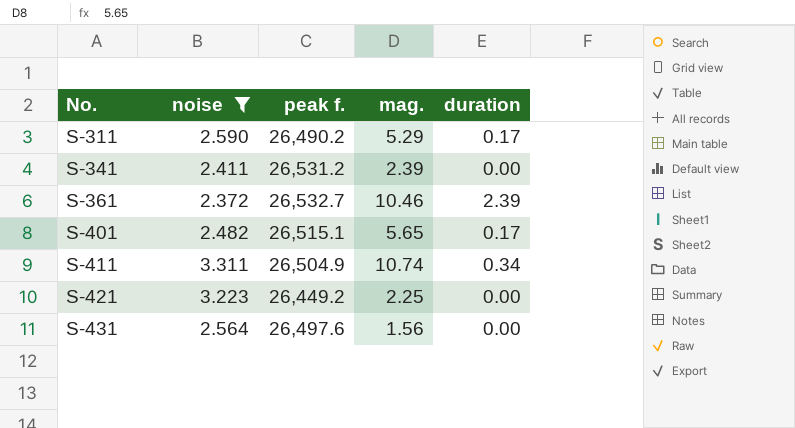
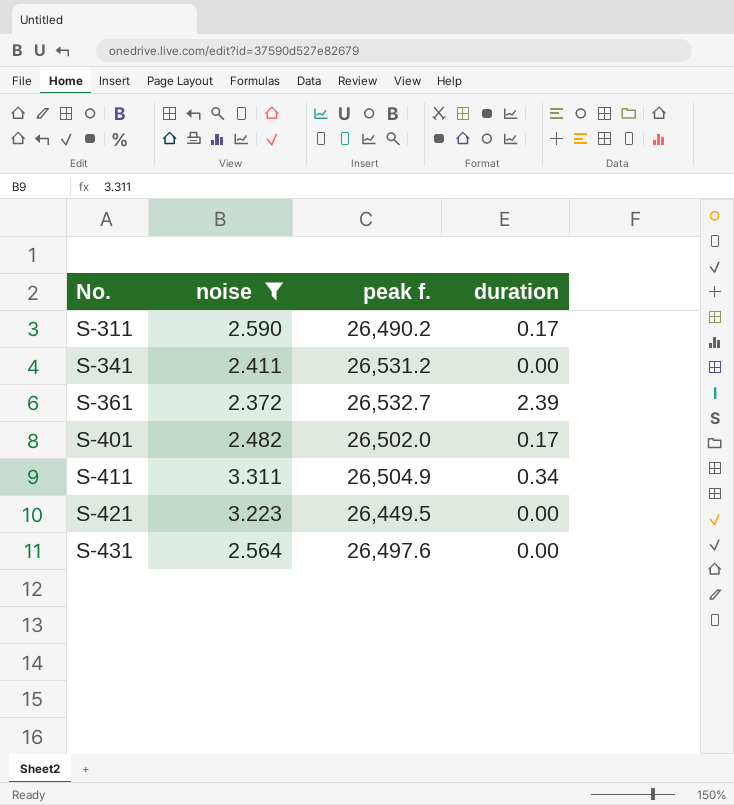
column mag. | position: 4 -> none
S-401 | peak f.: 26,515.1 -> 26,502.0
S-421 | peak f.: 26,449.2 -> 26,449.5

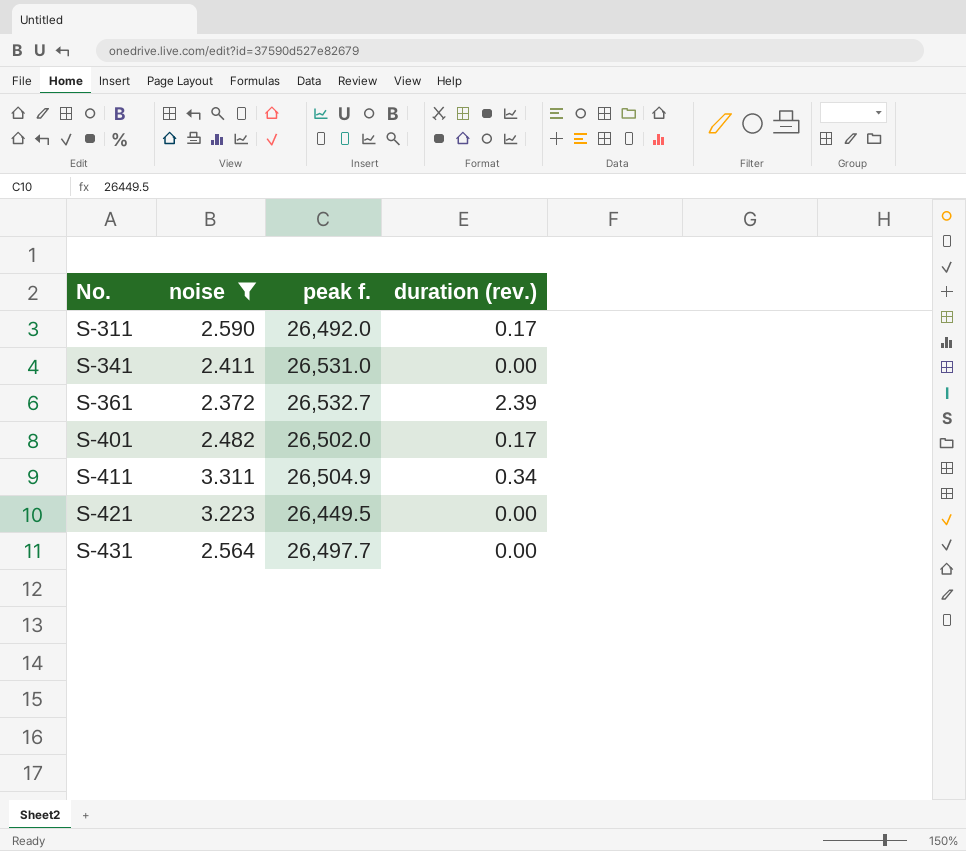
column name: duration -> duration (rev.)
S-311 | peak f.: 26,490.2 -> 26,492.0
S-341 | peak f.: 26,531.2 -> 26,531.0
S-431 | peak f.: 26,497.6 -> 26,497.7

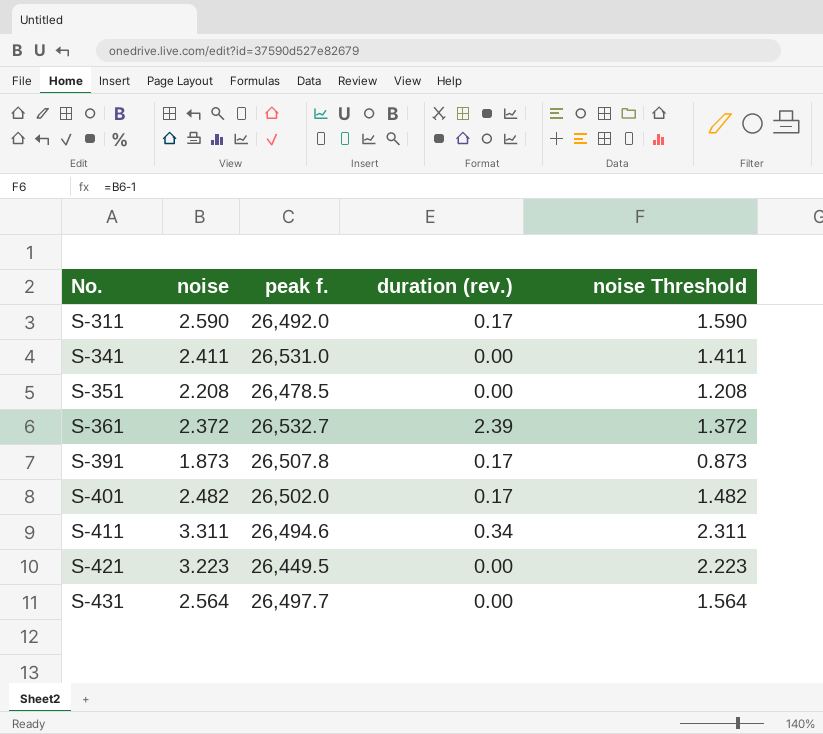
filter: noise >= 2.372 -> none
column noise Threshold | formula: none -> [noise] - 1
S-411 | peak f.: 26,504.9 -> 26,494.6

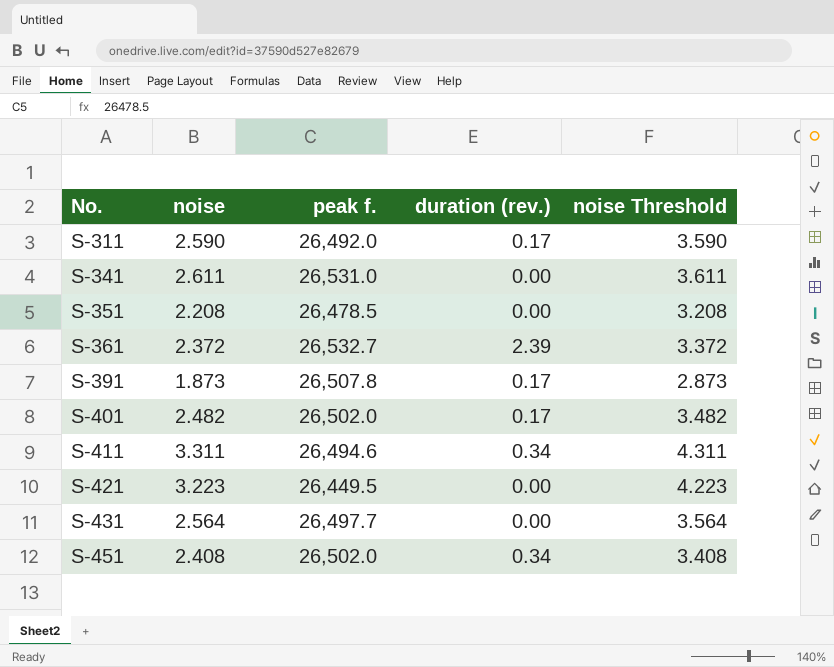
column noise Threshold | formula: [noise] - 1 -> [noise] + 1
S-341 | noise: 2.411 -> 2.611
row S-451: none -> 2.408 | 26,502.0 | 0.34 | 3.408

